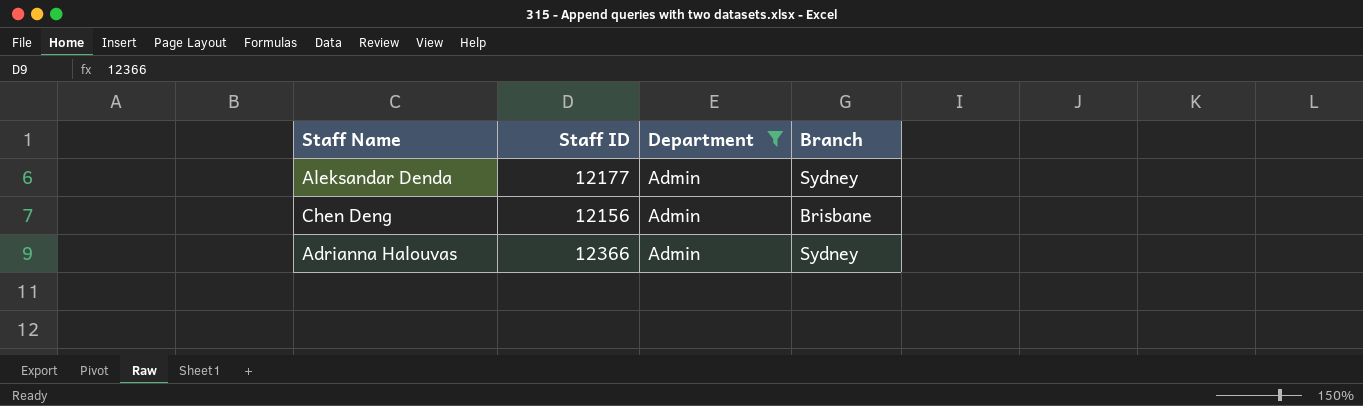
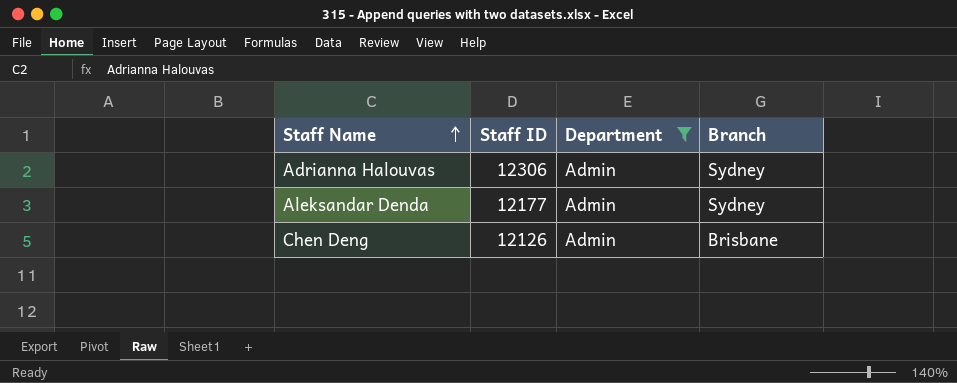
row order: none -> Staff Name ascending
Adrianna Halouvas | Staff ID: 12366 -> 12306
Chen Deng | Staff ID: 12156 -> 12126

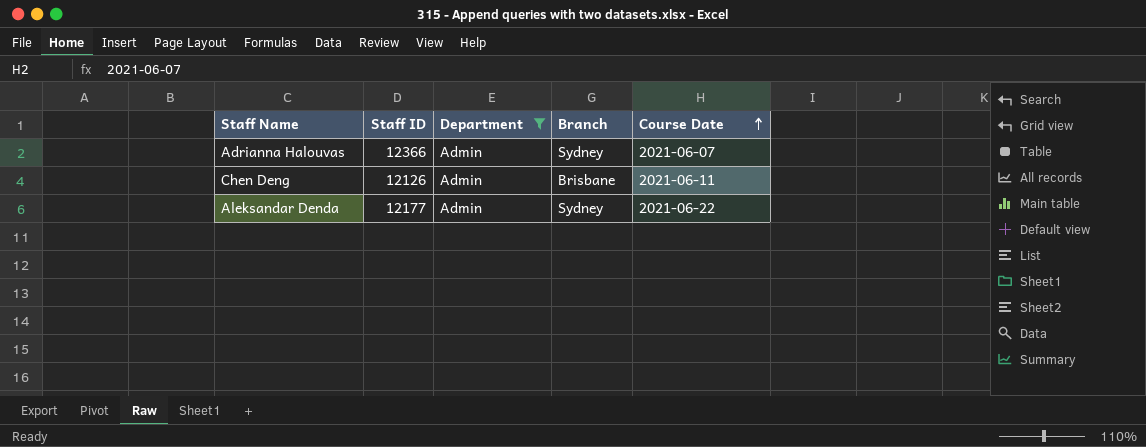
row order: Staff Name ascending -> Course Date ascending
column Course Date | position: none -> 5
Adrianna Halouvas | Staff ID: 12306 -> 12366

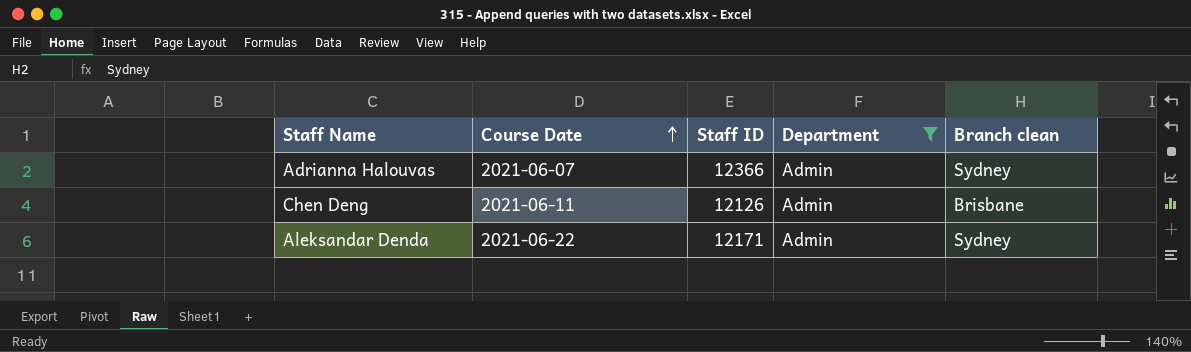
column Course Date | position: 5 -> 2
column name: Branch -> Branch clean
Aleksandar Denda | Staff ID: 12177 -> 12171

